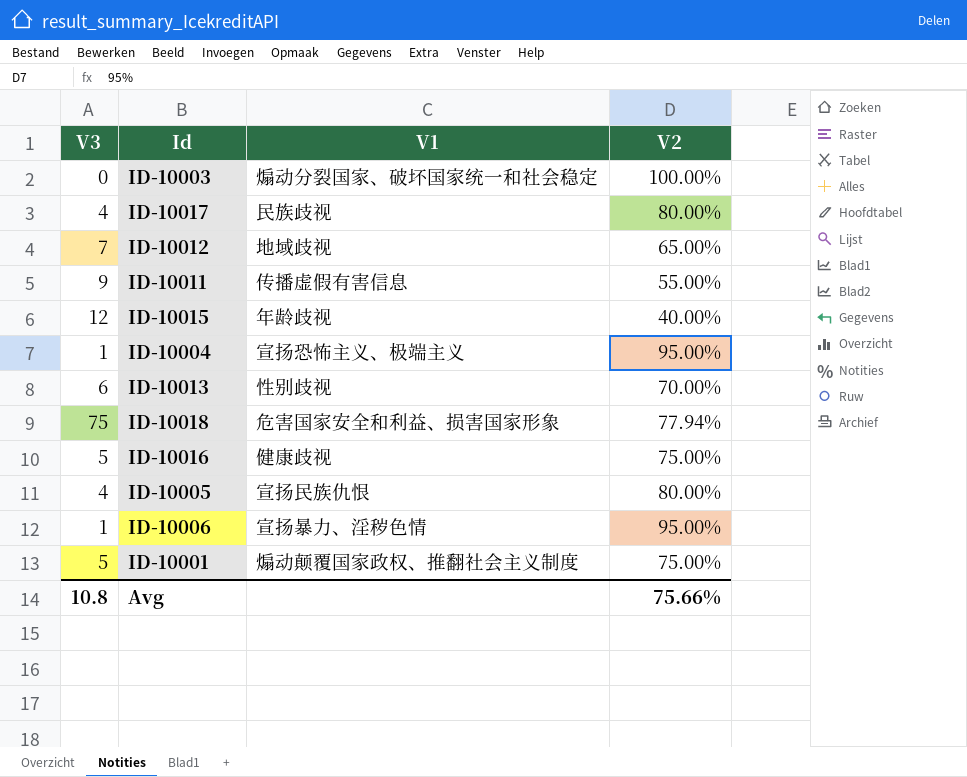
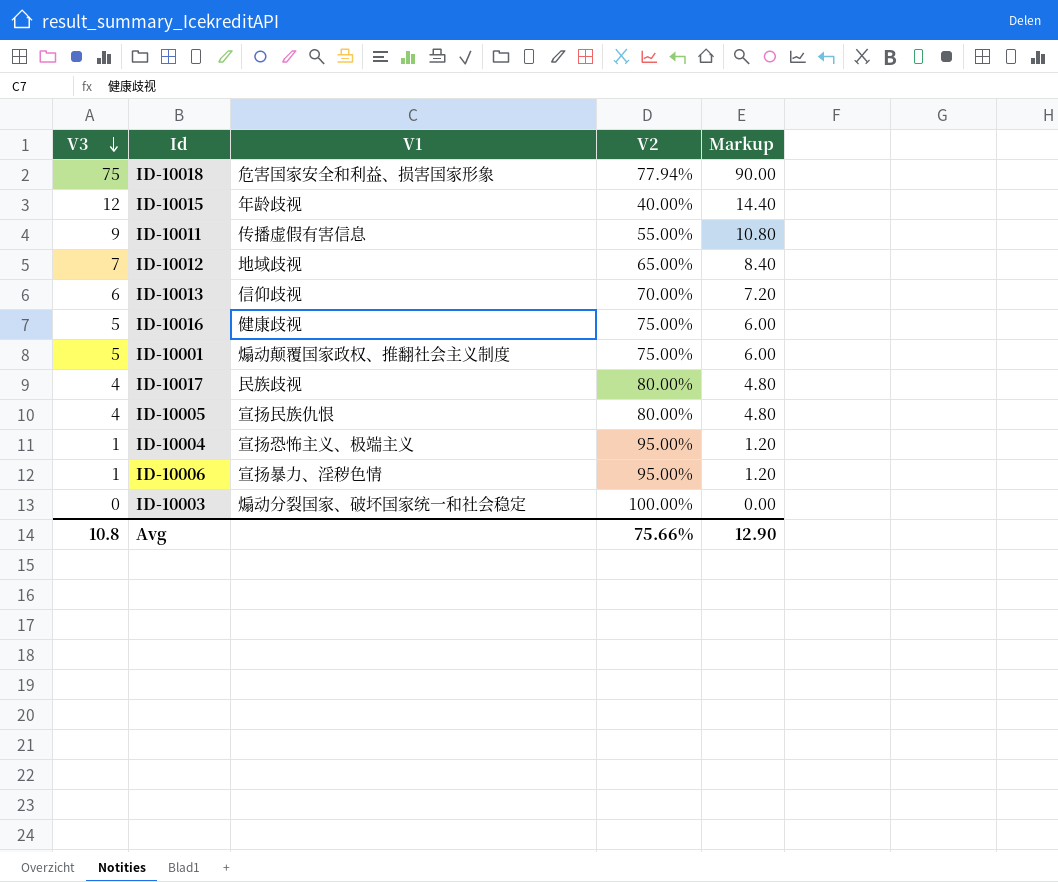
row order: none -> V3 descending
column Markup | formula: none -> [V3] * 1.2
ID-10013 | V1: 性别歧视 -> 信仰歧视

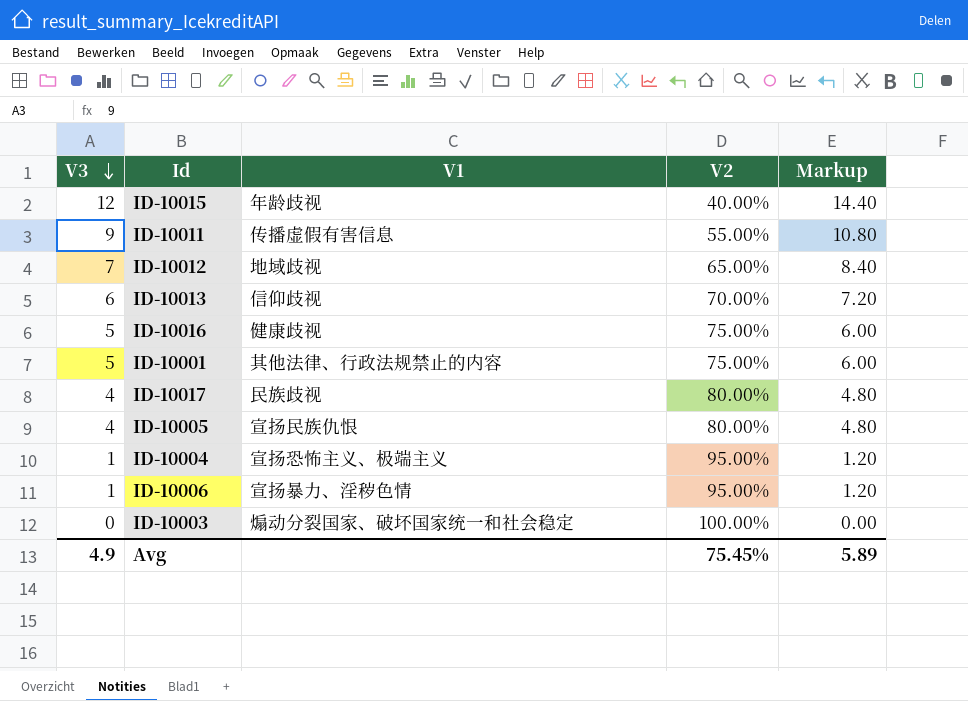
row ID-10018: 75 | 危害国家安全和利益、损害国家形象 | 77.94% | 90.00 -> none
ID-10001 | V1: 煽动颠覆国家政权、推翻社会主义制度 -> 其他法律、行政法规禁止的内容
Avg | V3: 10.8 -> 4.9
Avg | V2: 75.66% -> 75.45%
Avg | Markup: 12.90 -> 5.89

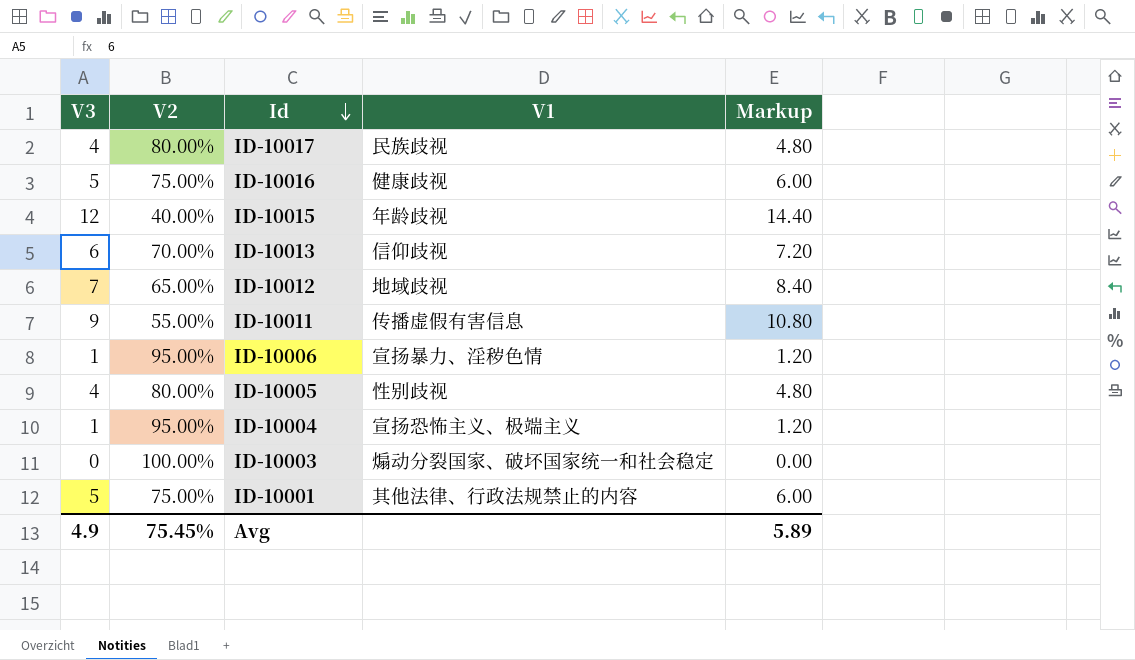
row order: V3 descending -> Id descending
column V2 | position: 4 -> 2
ID-10005 | V1: 宣扬民族仇恨 -> 性别歧视

